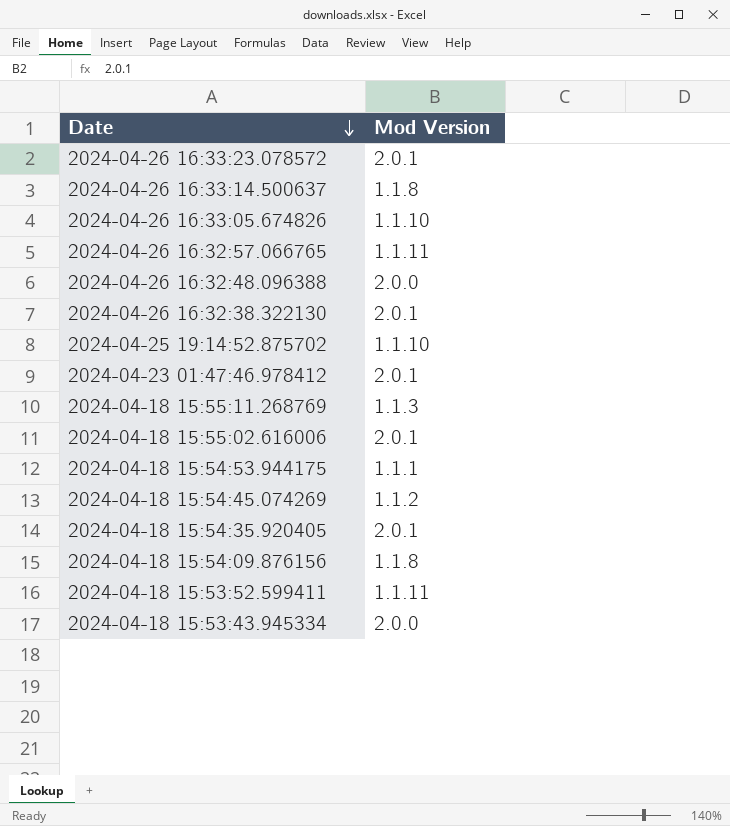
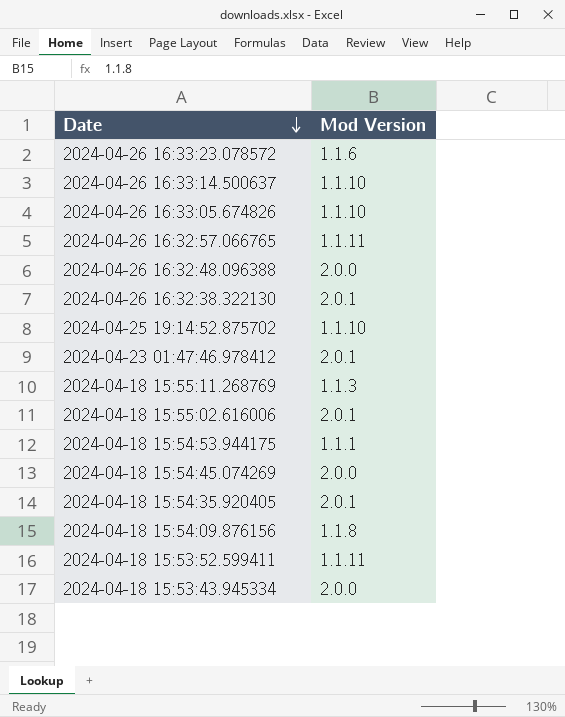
2024-04-26 16:33:23.078572 | Mod Version: 2.0.1 -> 1.1.6
2024-04-26 16:33:14.500637 | Mod Version: 1.1.8 -> 1.1.10
2024-04-18 15:54:45.074269 | Mod Version: 1.1.2 -> 2.0.0

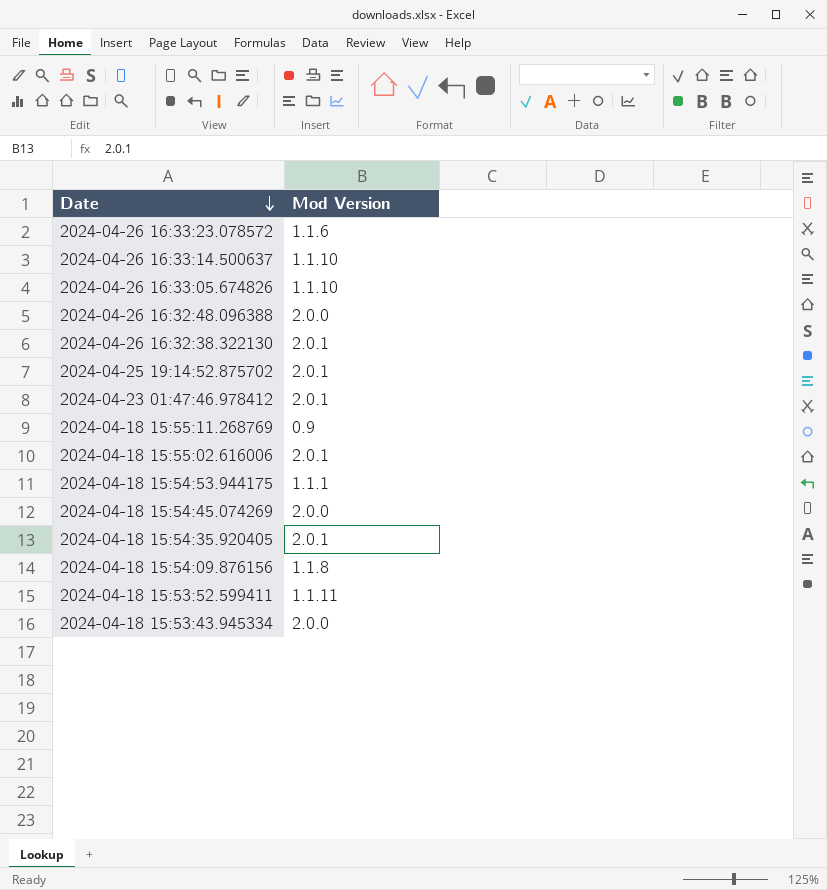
row 2024-04-26 16:32:57.066765: 1.1.11 -> none
2024-04-25 19:14:52.875702 | Mod Version: 1.1.10 -> 2.0.1
2024-04-18 15:55:11.268769 | Mod Version: 1.1.3 -> 0.9

